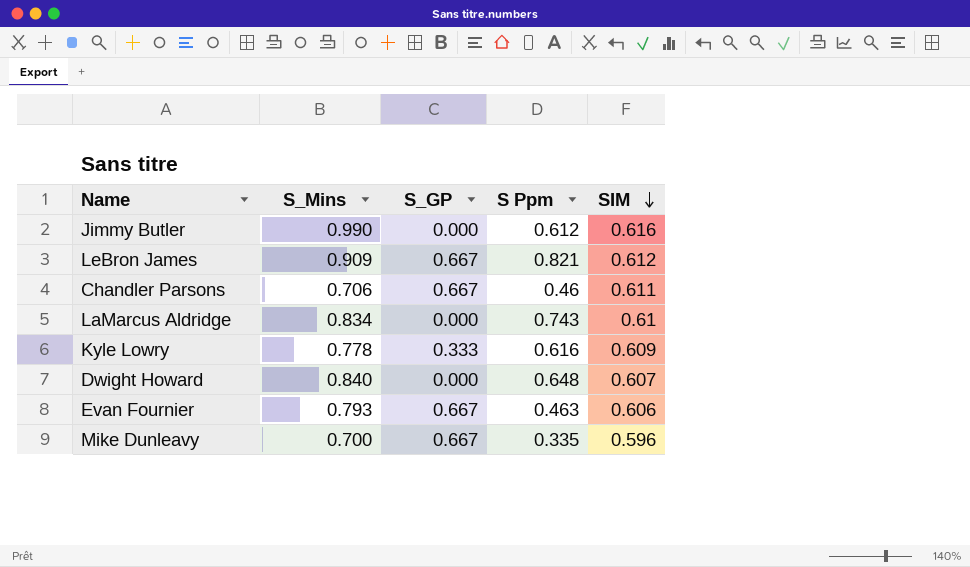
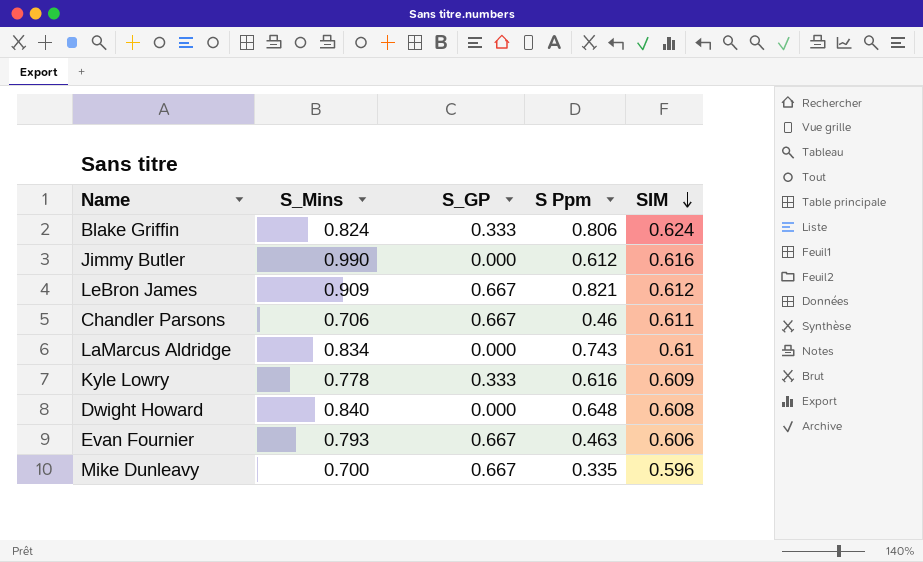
row Blake Griffin: none -> 0.824 | 0.333 | 0.806 | 0.624
Dwight Howard | SIM: 0.607 -> 0.608

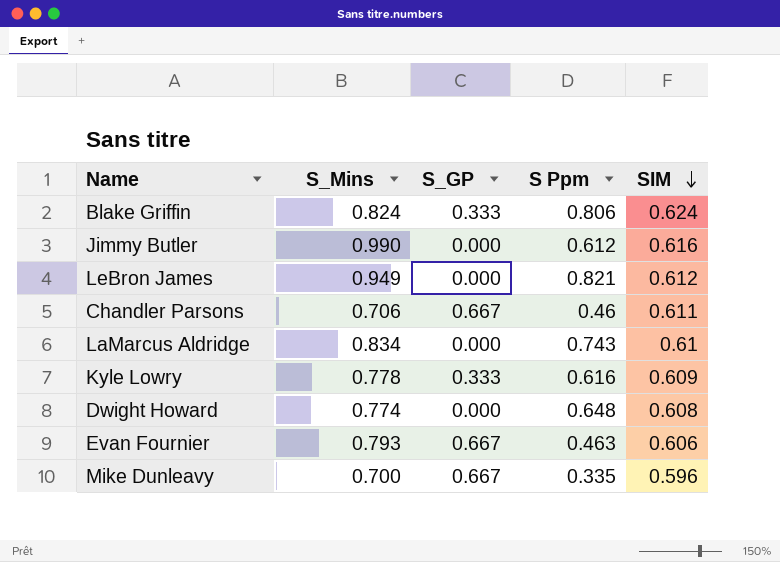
LeBron James | S_Mins: 0.909 -> 0.949
LeBron James | S_GP: 0.667 -> 0.000
Dwight Howard | S_Mins: 0.840 -> 0.774

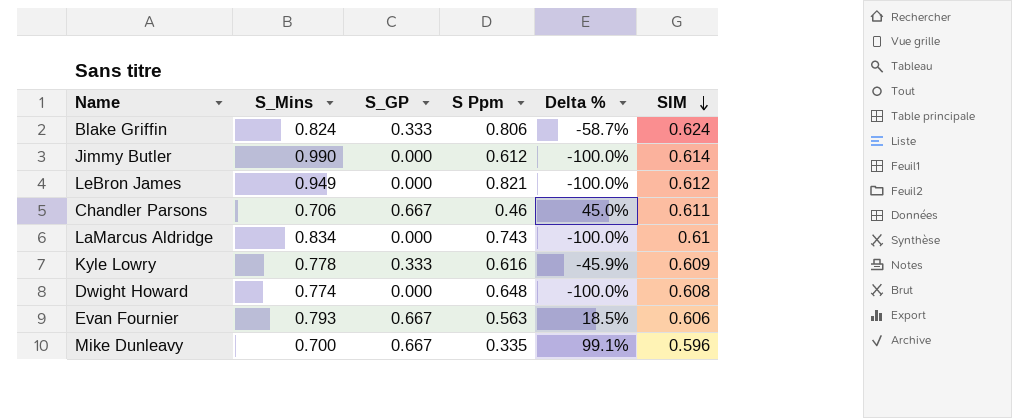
column Delta % | formula: none -> ([S_GP] - [S Ppm]) / [S Ppm]
Jimmy Butler | SIM: 0.616 -> 0.614
Evan Fournier | S Ppm: 0.463 -> 0.563

